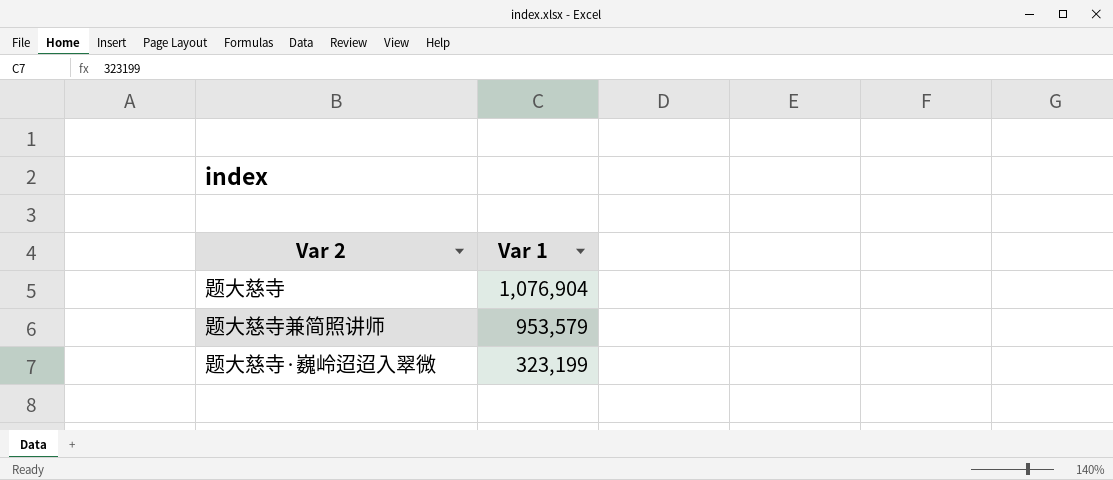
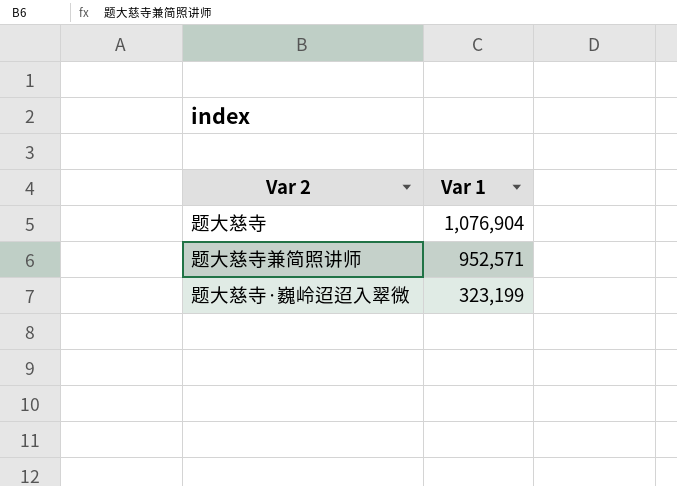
题大慈寺兼简照讲师 | Var 1: 953,579 -> 952,571

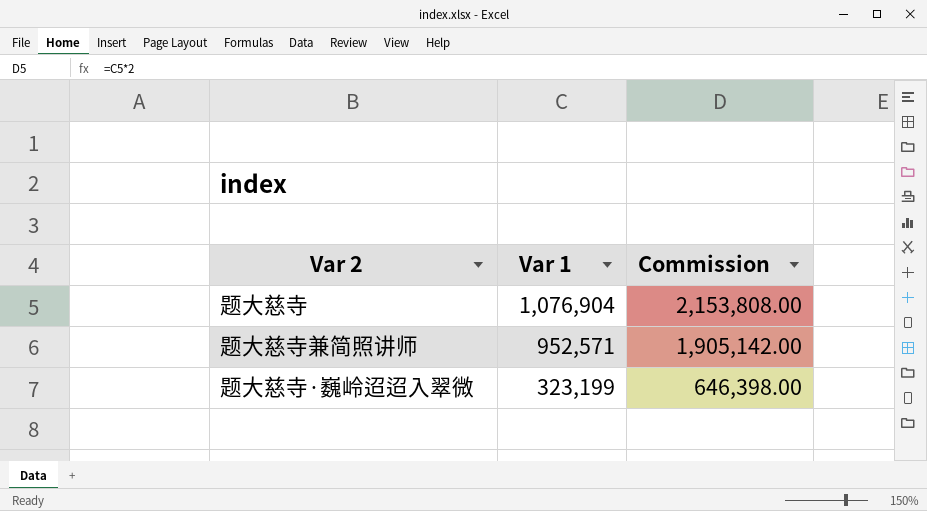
column Commission | formula: none -> [Var 1] * 2

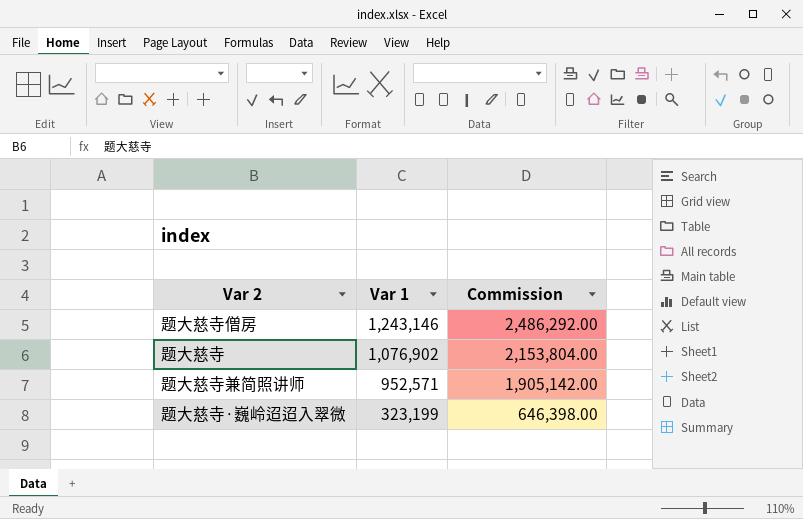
row 题大慈寺僧房: none -> 1,243,146 | 2,486,292.00
题大慈寺 | Var 1: 1,076,904 -> 1,076,902
题大慈寺 | Commission: 2,153,808.00 -> 2,153,804.00

